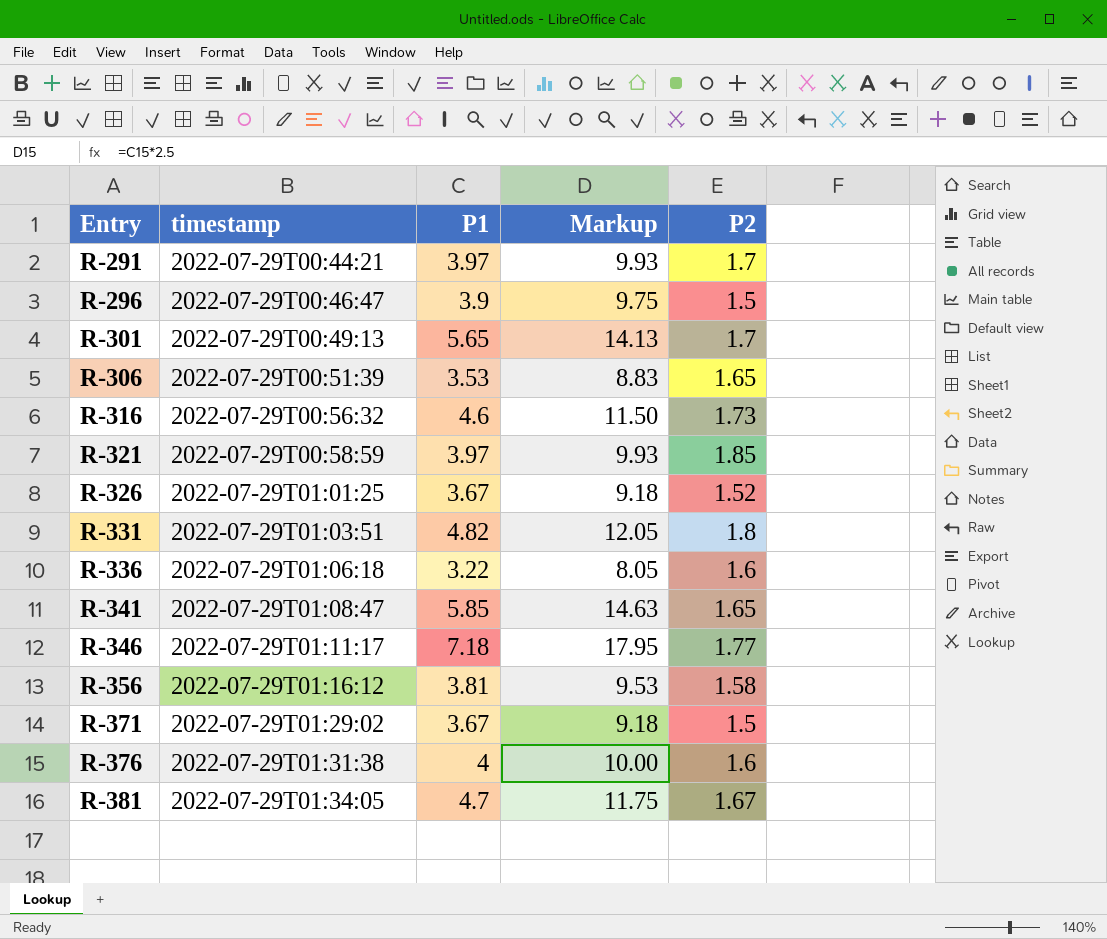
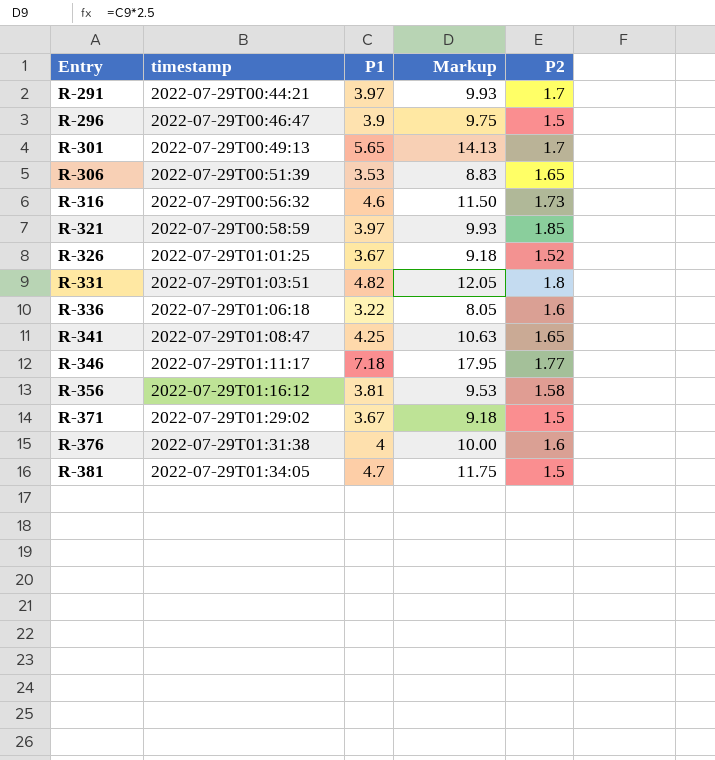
R-341 | P1: 5.85 -> 4.25
R-341 | Markup: 14.63 -> 10.63
R-381 | P2: 1.67 -> 1.5

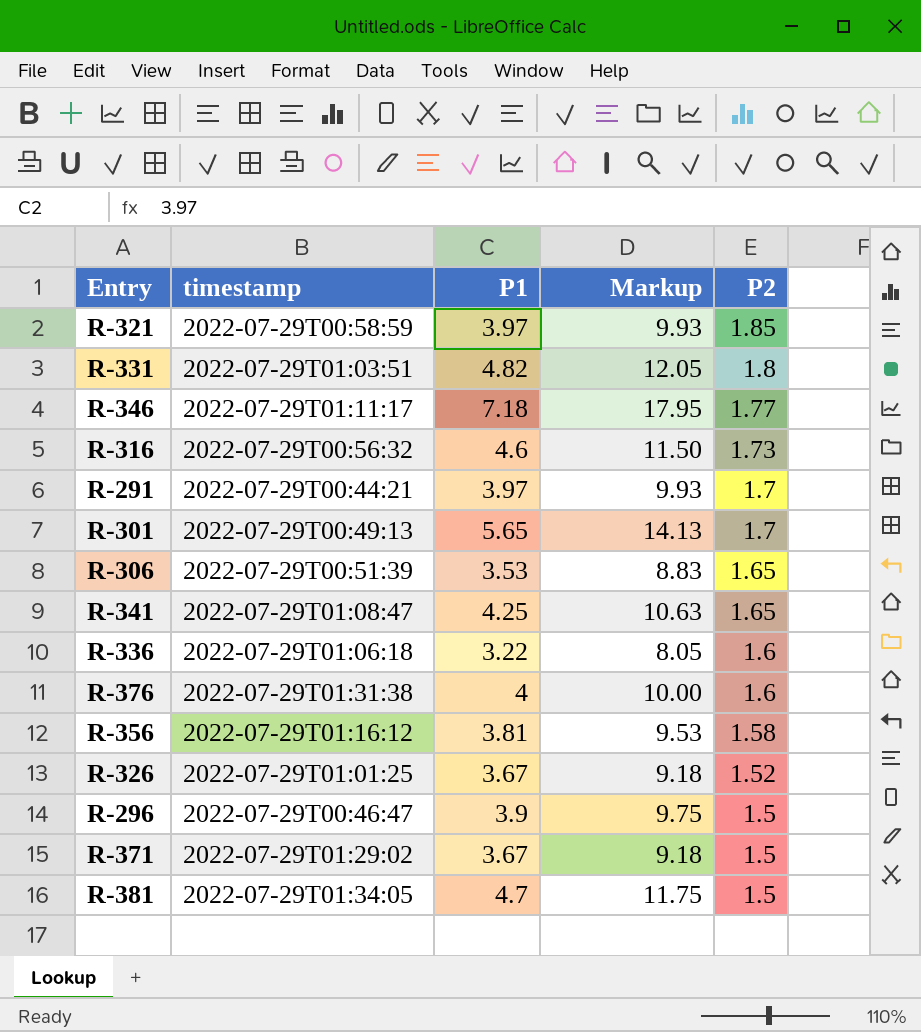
row order: Entry ascending -> P2 descending

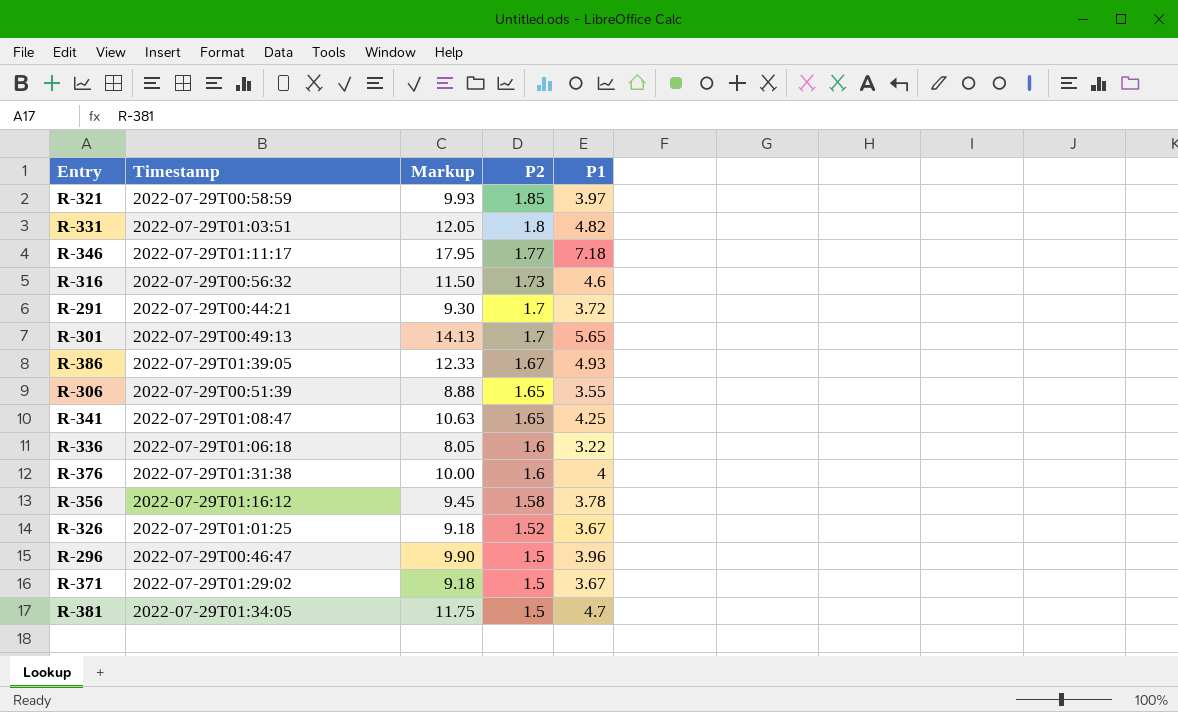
column name: timestamp -> Timestamp
column P1 | position: 3 -> 5
R-291 | Markup: 9.93 -> 9.30
R-291 | P1: 3.97 -> 3.72
row R-386: none -> 2022-07-29T01:39:05 | 12.33 | 1.67 | 4.93
R-306 | Markup: 8.83 -> 8.88
R-306 | P1: 3.53 -> 3.55
R-356 | Markup: 9.53 -> 9.45
R-356 | P1: 3.81 -> 3.78
R-296 | Markup: 9.75 -> 9.90
R-296 | P1: 3.9 -> 3.96

